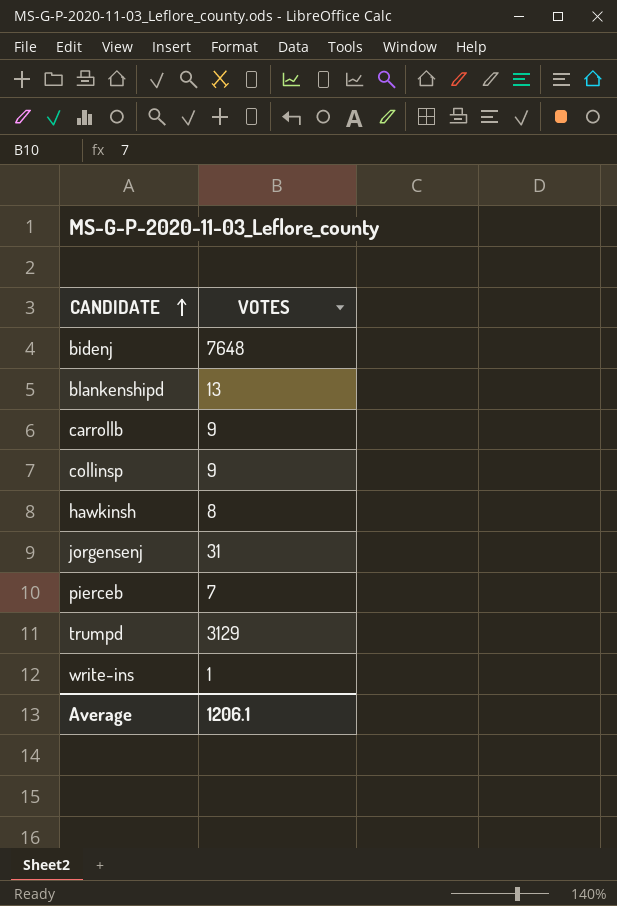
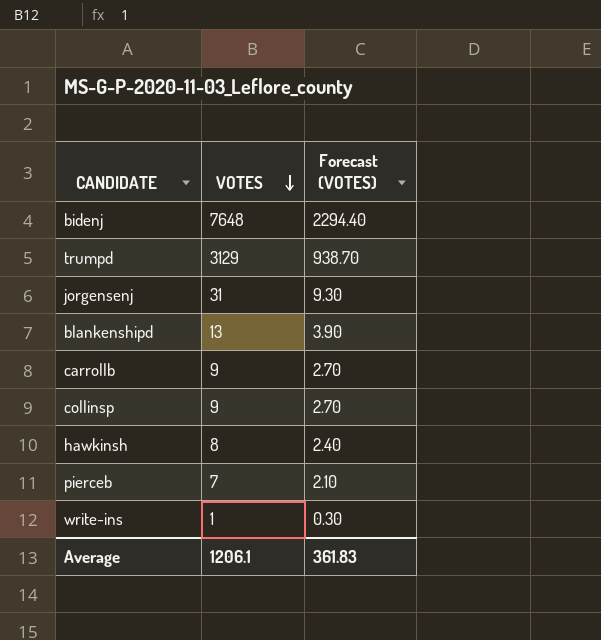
row order: CANDIDATE ascending -> VOTES descending
column Forecast (VOTES) | formula: none -> [VOTES] * 0.3

